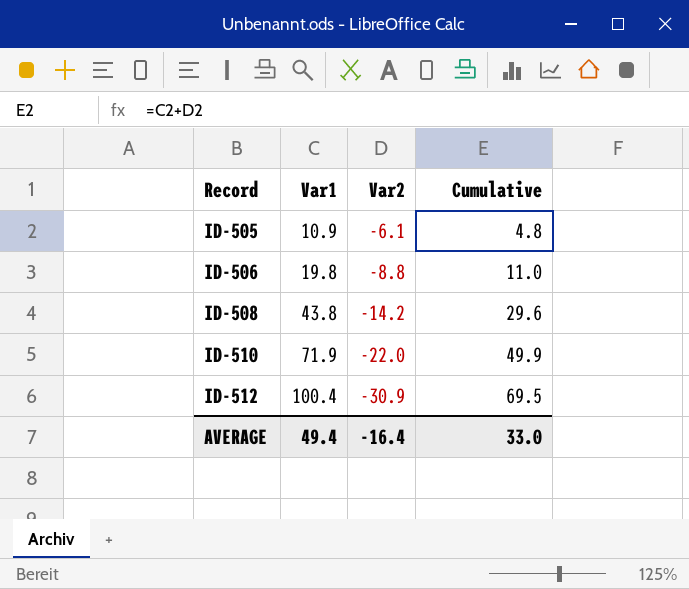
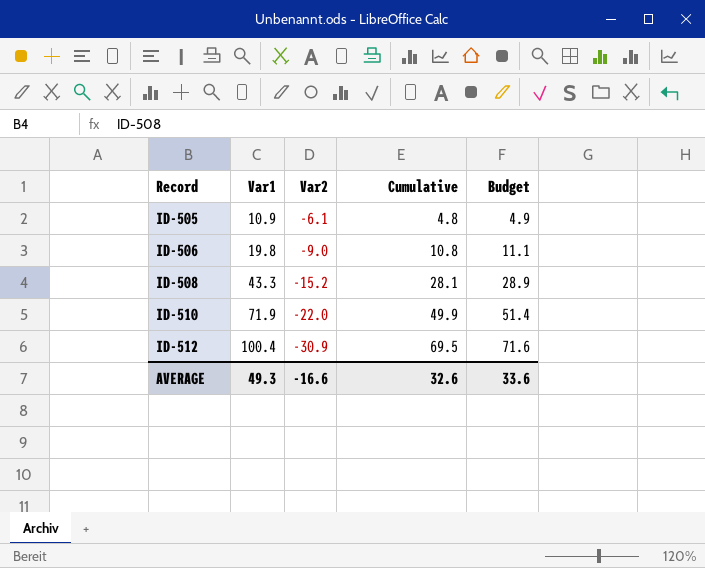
column Budget | formula: none -> [Cumulative] * 1.03
ID-506 | Var2: -8.8 -> -9.0
ID-506 | Cumulative: 11.0 -> 10.8
ID-508 | Var1: 43.8 -> 43.3
ID-508 | Var2: -14.2 -> -15.2
ID-508 | Cumulative: 29.6 -> 28.1
AVERAGE | Var1: 49.4 -> 49.3
AVERAGE | Var2: -16.4 -> -16.6
AVERAGE | Cumulative: 33.0 -> 32.6

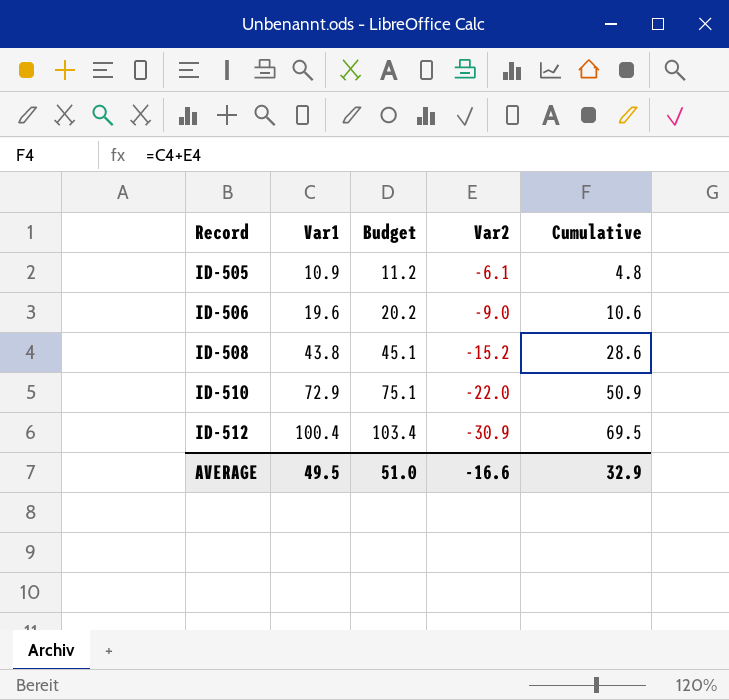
column Budget | formula: [Cumulative] * 1.03 -> [Var1] * 1.03
column Budget | position: 5 -> 3
ID-506 | Var1: 19.8 -> 19.6
ID-506 | Cumulative: 10.8 -> 10.6
ID-508 | Var1: 43.3 -> 43.8
ID-508 | Cumulative: 28.1 -> 28.6
ID-510 | Var1: 71.9 -> 72.9
ID-510 | Cumulative: 49.9 -> 50.9
AVERAGE | Var1: 49.3 -> 49.5
AVERAGE | Budget: 33.6 -> 51.0
AVERAGE | Cumulative: 32.6 -> 32.9

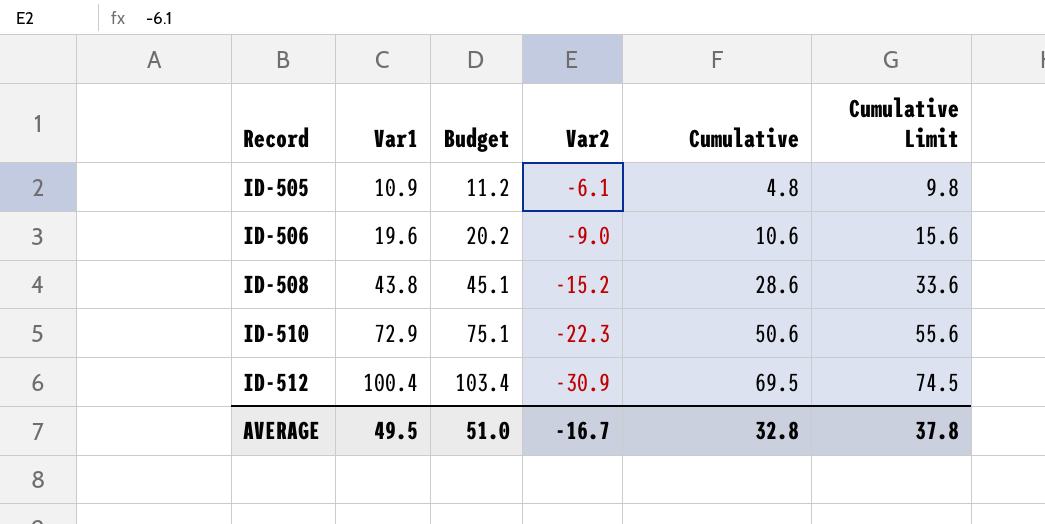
column Cumulative Limit | formula: none -> [Cumulative] + 5
ID-510 | Var2: -22.0 -> -22.3
ID-510 | Cumulative: 50.9 -> 50.6
AVERAGE | Var2: -16.6 -> -16.7
AVERAGE | Cumulative: 32.9 -> 32.8

